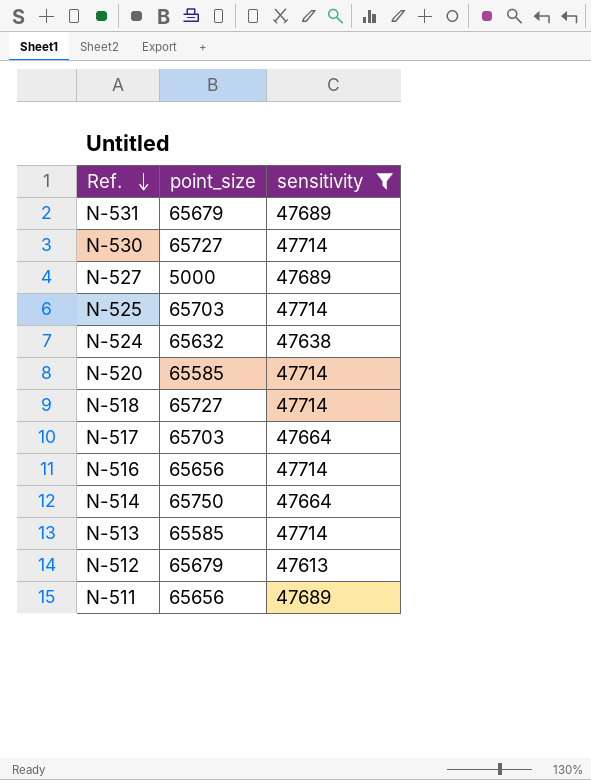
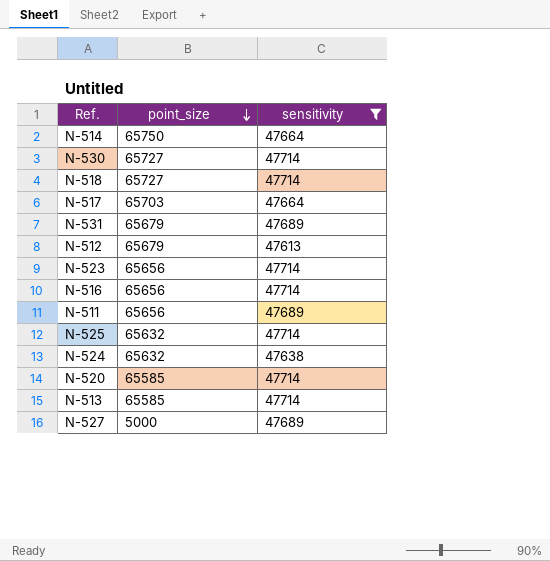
row order: Ref. descending -> point_size descending
row N-523: none -> 65656 | 47714
N-525 | point_size: 65703 -> 65632

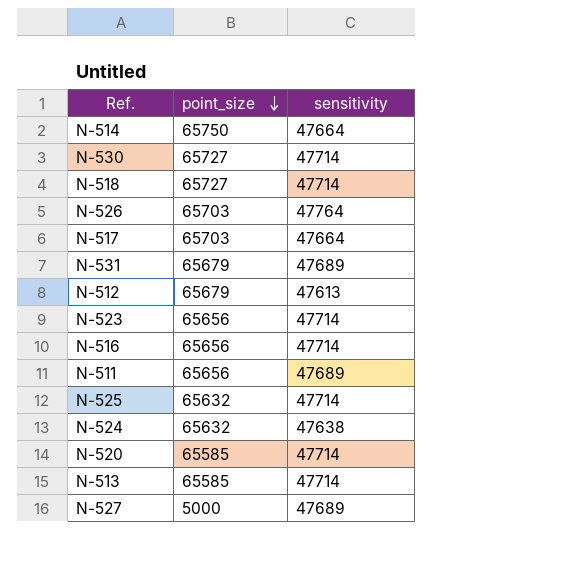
filter: sensitivity != 47764 -> none

